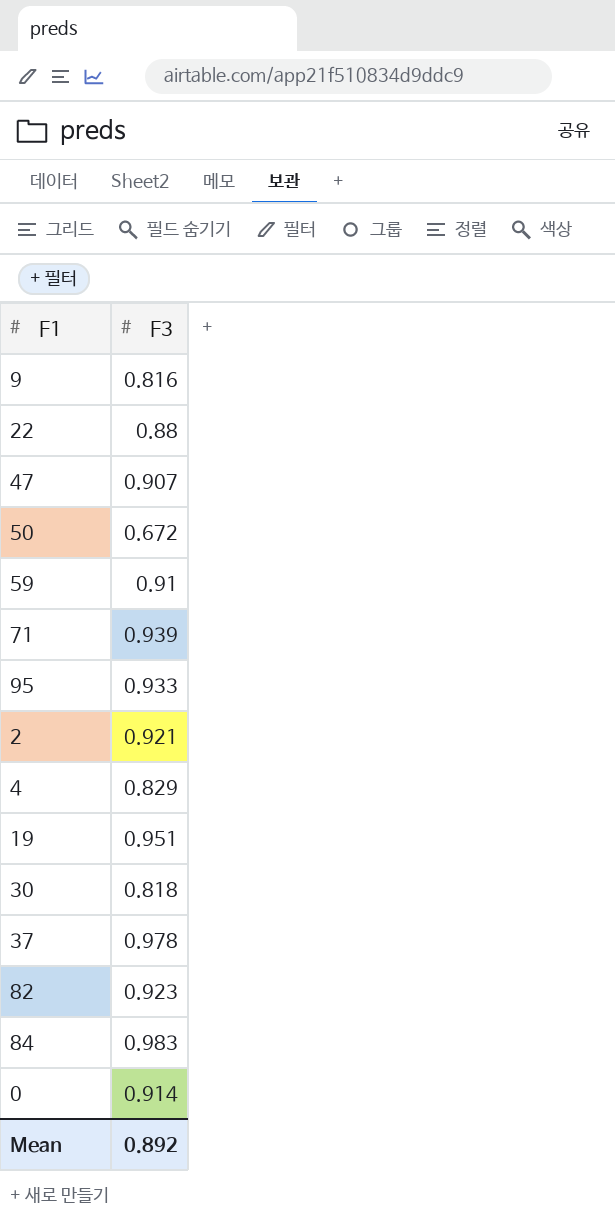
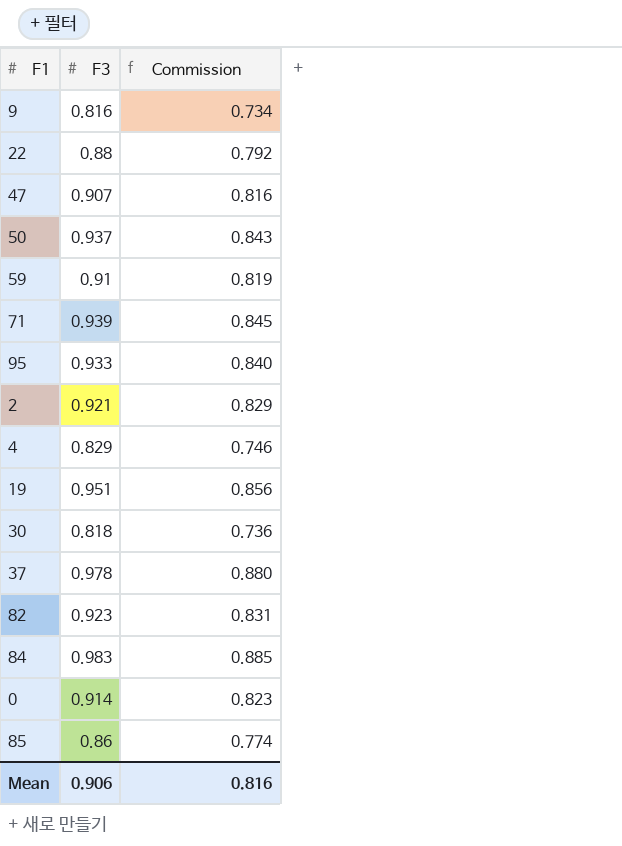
column Commission | formula: none -> [F3] * 0.9
50 | F3: 0.672 -> 0.937
row 85: none -> 0.86 | 0.774
Mean | F3: 0.892 -> 0.906

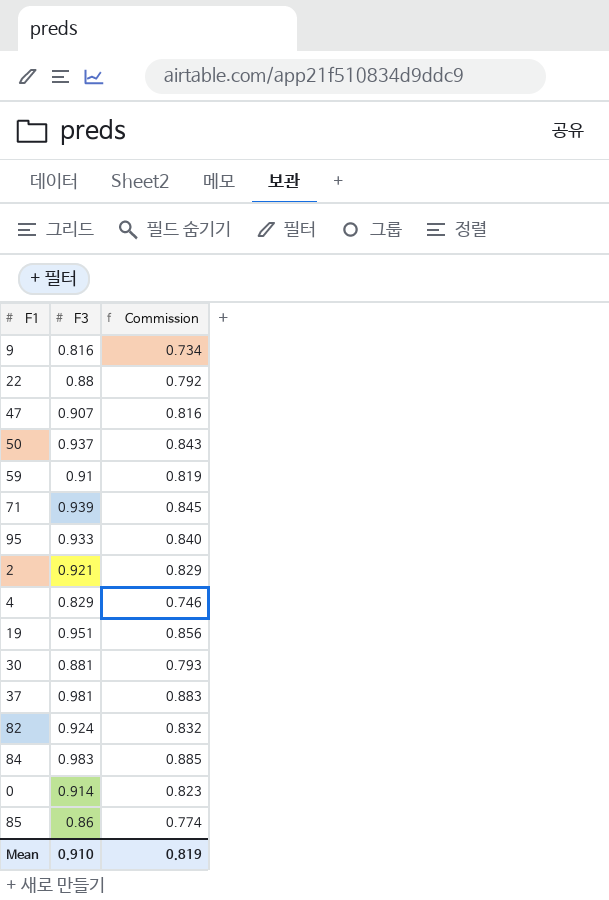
30 | F3: 0.818 -> 0.881
30 | Commission: 0.736 -> 0.793
37 | F3: 0.978 -> 0.981
37 | Commission: 0.880 -> 0.883
82 | F3: 0.923 -> 0.924
82 | Commission: 0.831 -> 0.832
Mean | F3: 0.906 -> 0.910
Mean | Commission: 0.816 -> 0.819

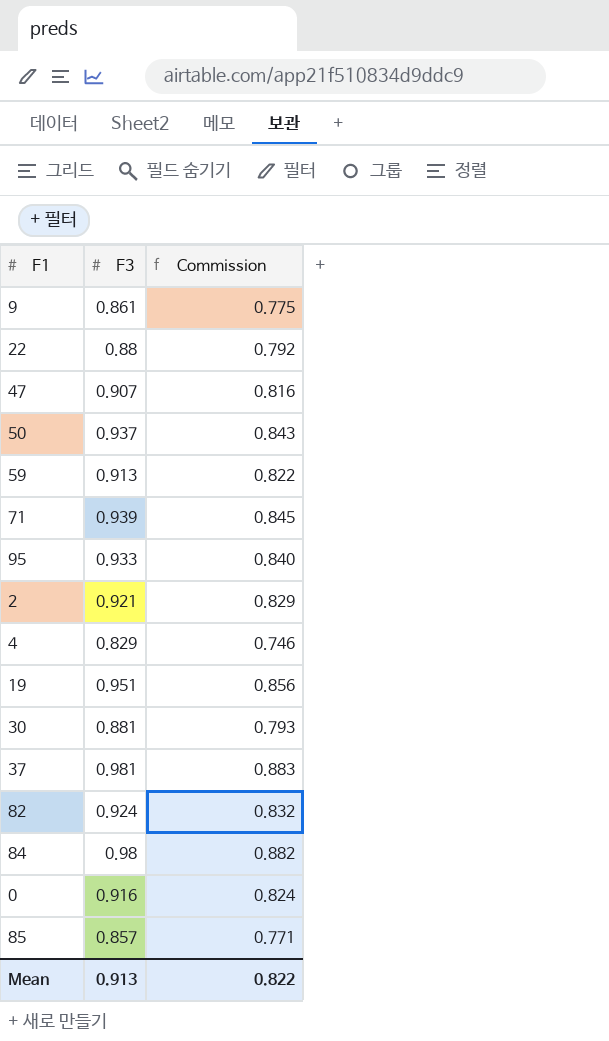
9 | F3: 0.816 -> 0.861
9 | Commission: 0.734 -> 0.775
59 | F3: 0.91 -> 0.913
59 | Commission: 0.819 -> 0.822
84 | F3: 0.983 -> 0.98
84 | Commission: 0.885 -> 0.882
0 | F3: 0.914 -> 0.916
0 | Commission: 0.823 -> 0.824
85 | F3: 0.86 -> 0.857
85 | Commission: 0.774 -> 0.771
Mean | F3: 0.910 -> 0.913
Mean | Commission: 0.819 -> 0.822

